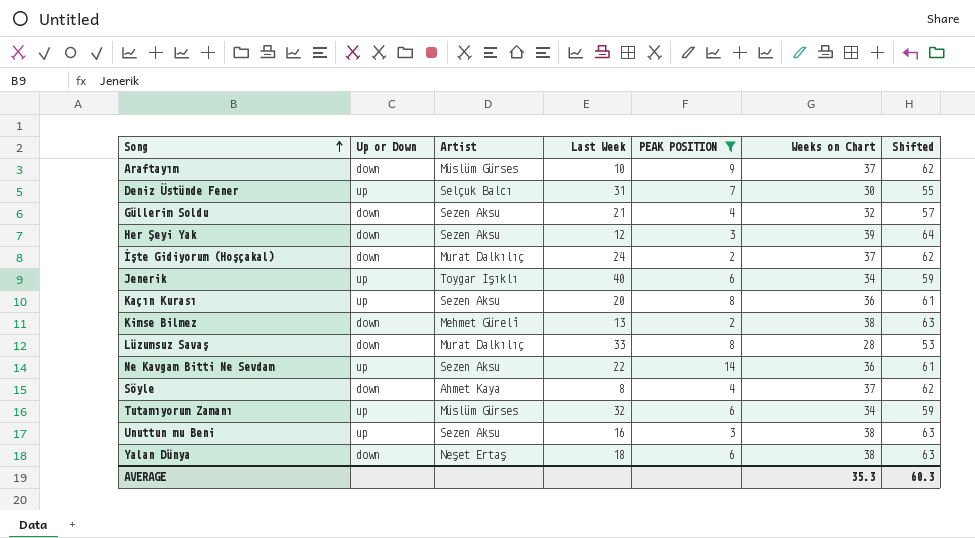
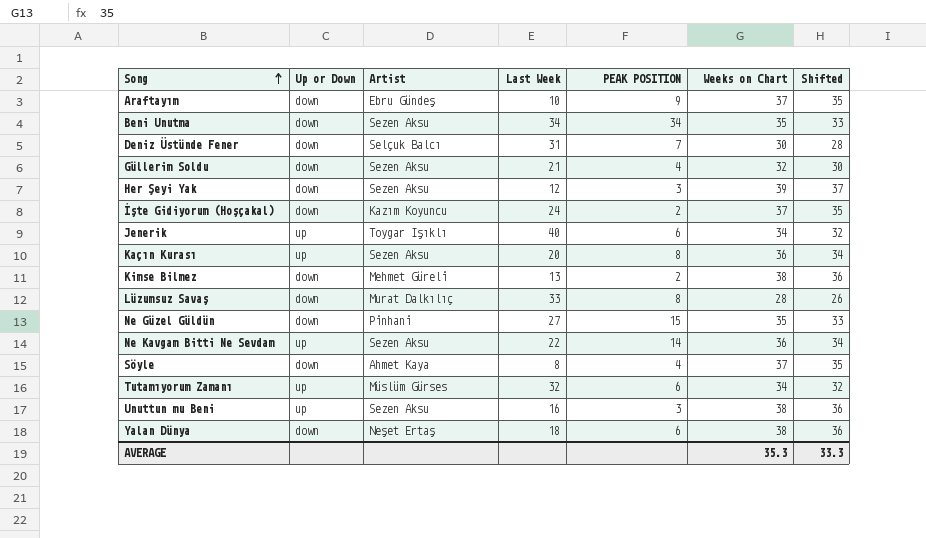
filter: PEAK POSITION <= 14 -> none
column Shifted | formula: [Weeks on Chart] + 25 -> [Weeks on Chart] - 2
Araftayım | Artist: Müslüm Gürses -> Ebru Gündeş
Deniz Üstünde Fener | Up or Down: up -> down
İşte Gidiyorum (Hoşçakal) | Artist: Murat Dalkılıç -> Kazım Koyuncu
AVERAGE | Shifted: 60.3 -> 33.3

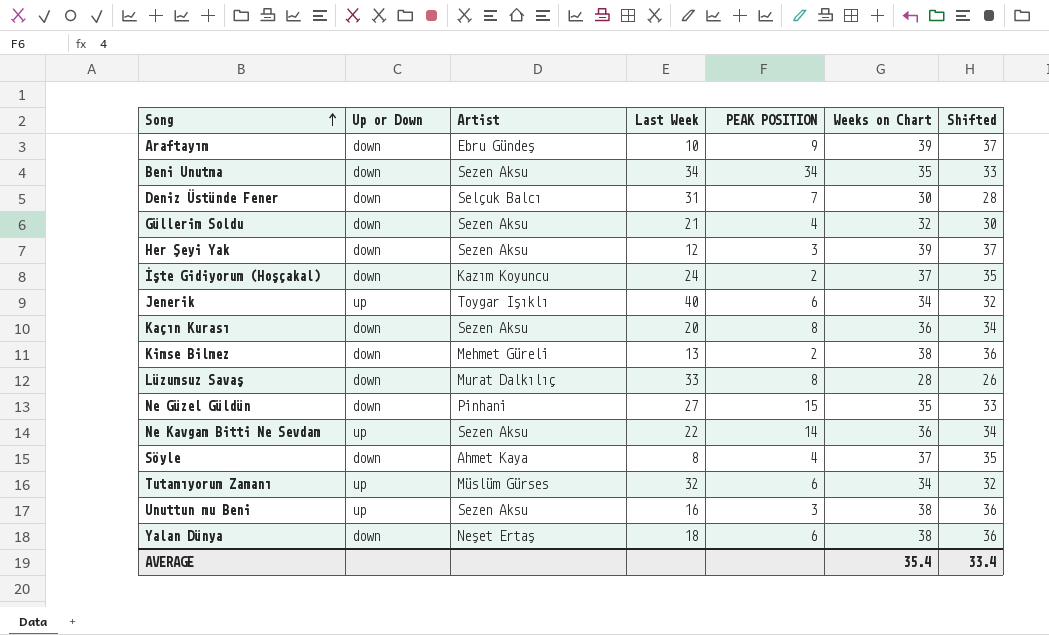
Araftayım | Weeks on Chart: 37 -> 39
Araftayım | Shifted: 35 -> 37
Kaçın Kurası | Up or Down: up -> down
AVERAGE | Weeks on Chart: 35.3 -> 35.4
AVERAGE | Shifted: 33.3 -> 33.4

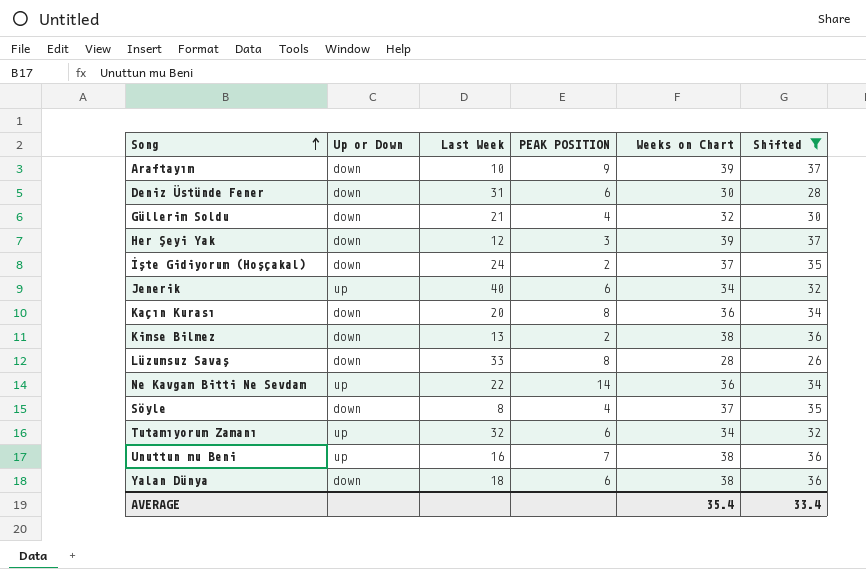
filter: none -> Shifted != 33
column Artist | position: 3 -> none
Deniz Üstünde Fener | PEAK POSITION: 7 -> 6
Unuttun mu Beni | PEAK POSITION: 3 -> 7

